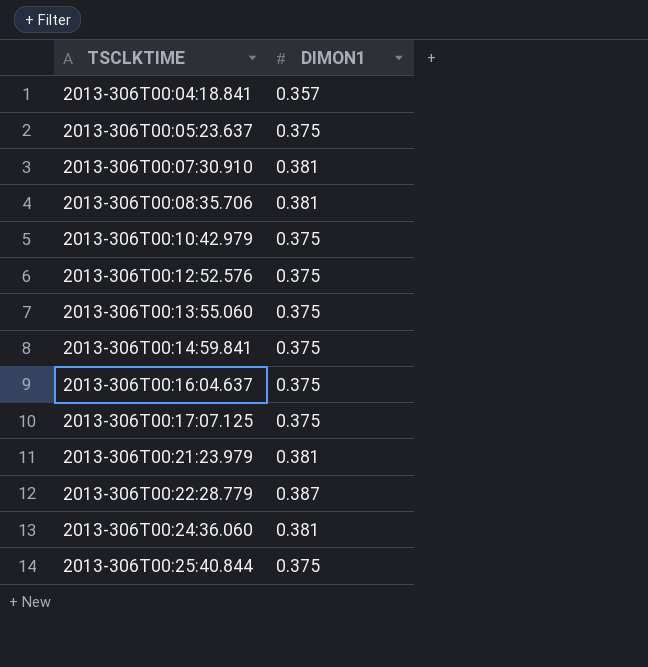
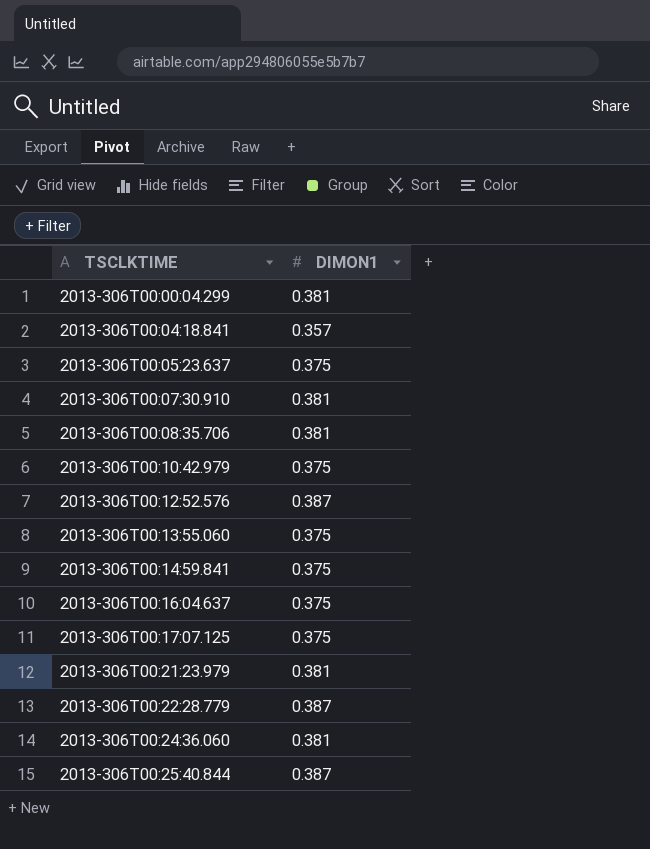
row 2013-306T00:00:04.299: none -> 0.381
2013-306T00:12:52.576 | DIMON1: 0.375 -> 0.387
2013-306T00:25:40.844 | DIMON1: 0.375 -> 0.387

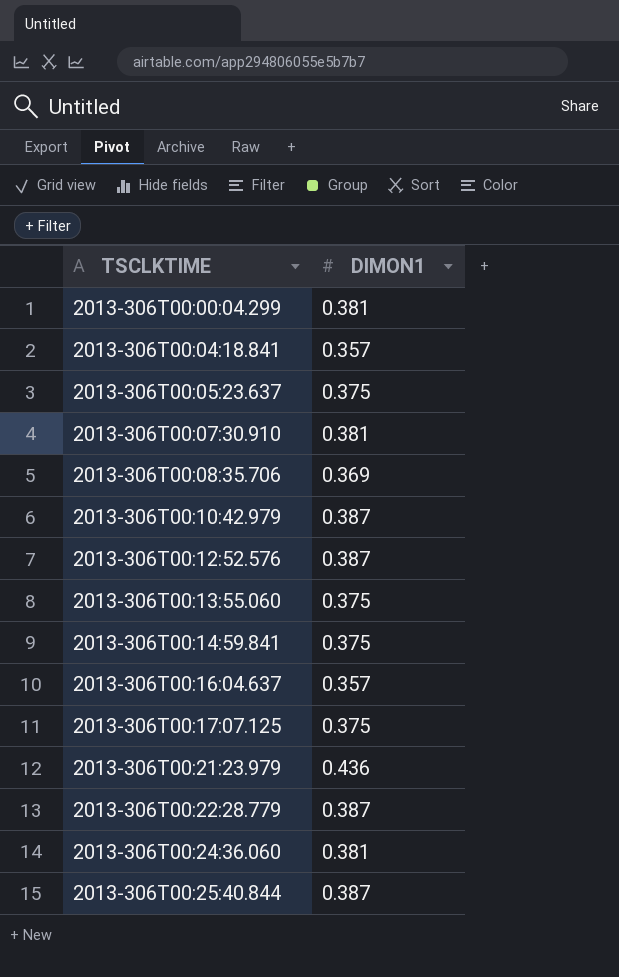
2013-306T00:08:35.706 | DIMON1: 0.381 -> 0.369
2013-306T00:10:42.979 | DIMON1: 0.375 -> 0.387
2013-306T00:16:04.637 | DIMON1: 0.375 -> 0.357
2013-306T00:21:23.979 | DIMON1: 0.381 -> 0.436

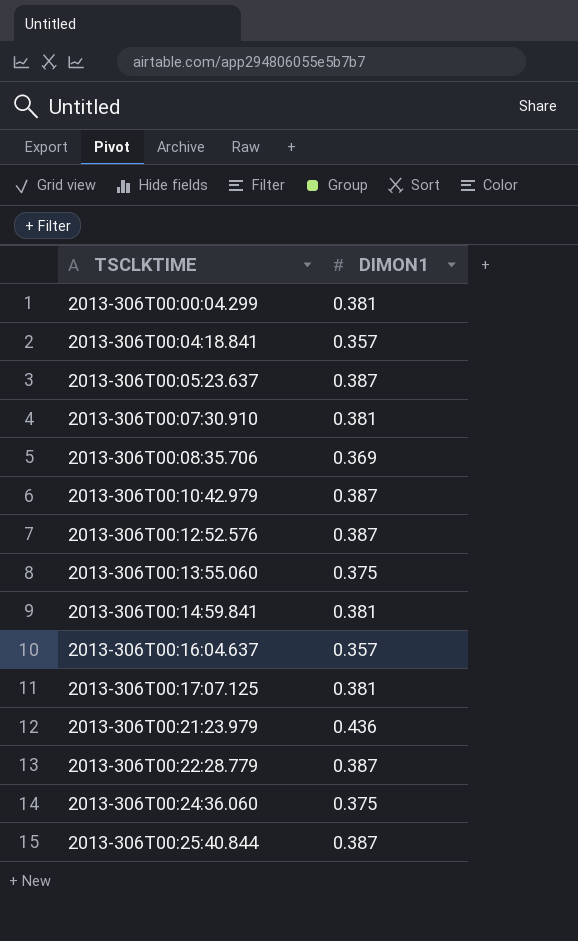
2013-306T00:05:23.637 | DIMON1: 0.375 -> 0.387
2013-306T00:14:59.841 | DIMON1: 0.375 -> 0.381
2013-306T00:17:07.125 | DIMON1: 0.375 -> 0.381
2013-306T00:24:36.060 | DIMON1: 0.381 -> 0.375

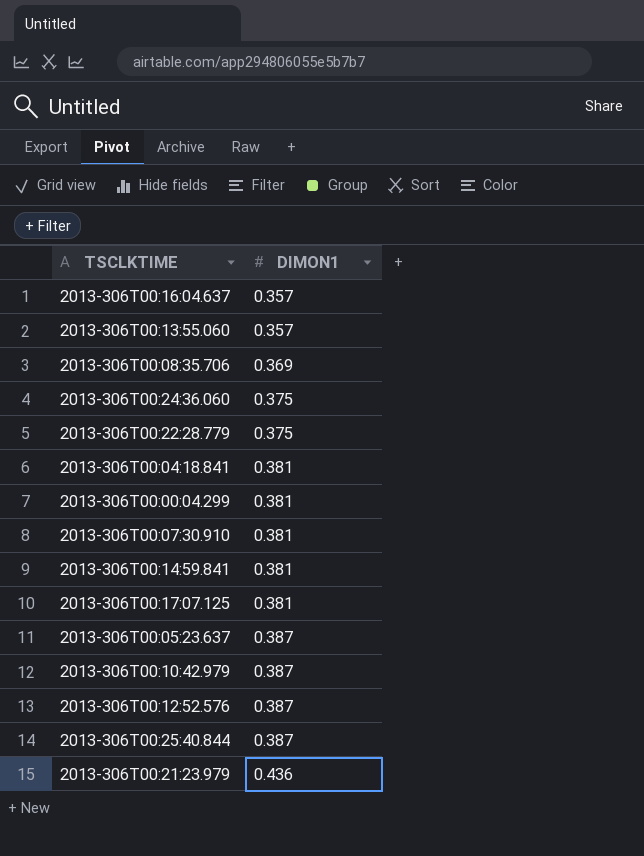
row order: TSCLKTIME ascending -> DIMON1 ascending
2013-306T00:13:55.060 | DIMON1: 0.375 -> 0.357
2013-306T00:22:28.779 | DIMON1: 0.387 -> 0.375
2013-306T00:04:18.841 | DIMON1: 0.357 -> 0.381

